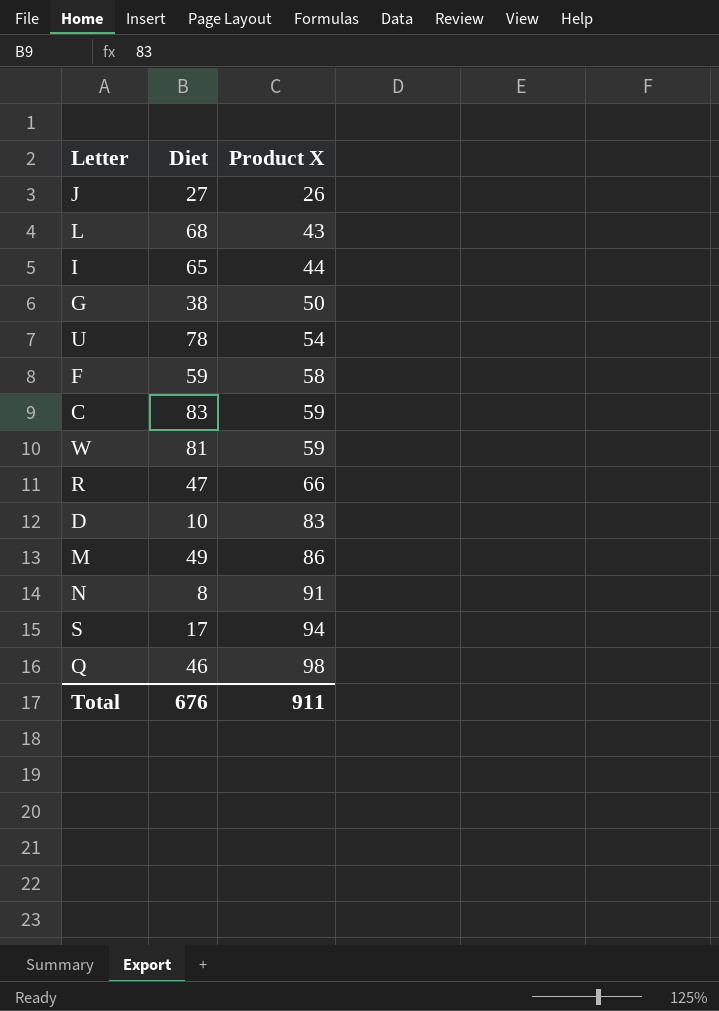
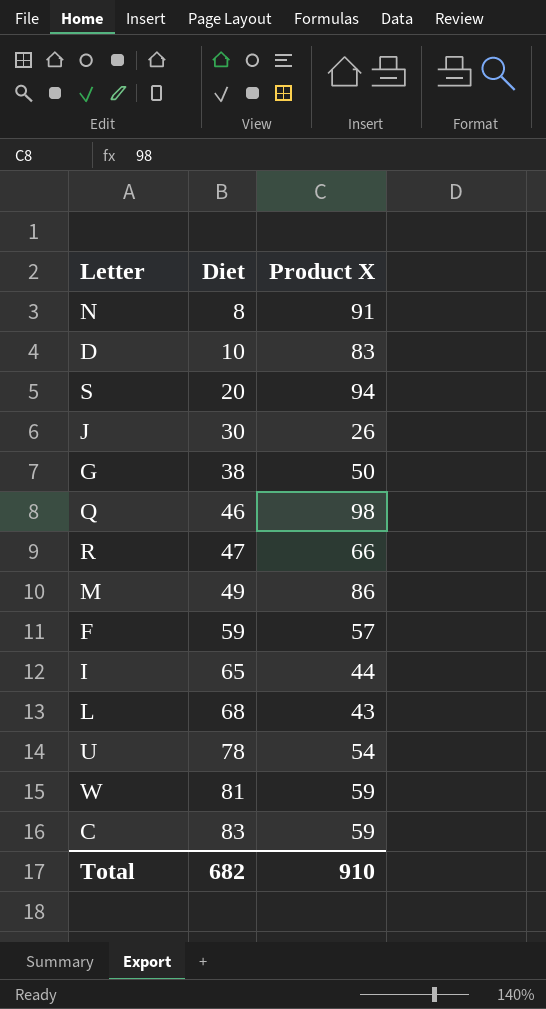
row order: Product X ascending -> Diet ascending
S | Diet: 17 -> 20
J | Diet: 27 -> 30
F | Product X: 58 -> 57
Total | Diet: 676 -> 682
Total | Product X: 911 -> 910

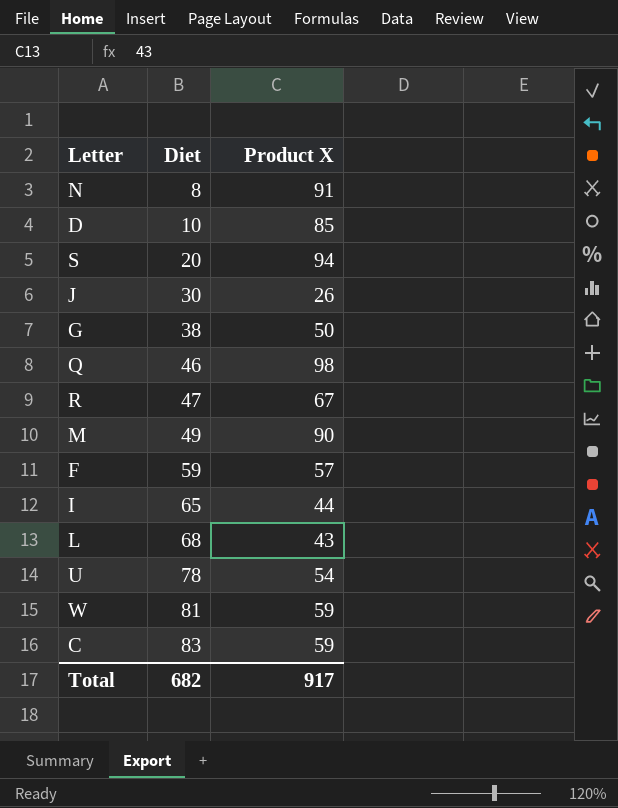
D | Product X: 83 -> 85
R | Product X: 66 -> 67
M | Product X: 86 -> 90
Total | Product X: 910 -> 917

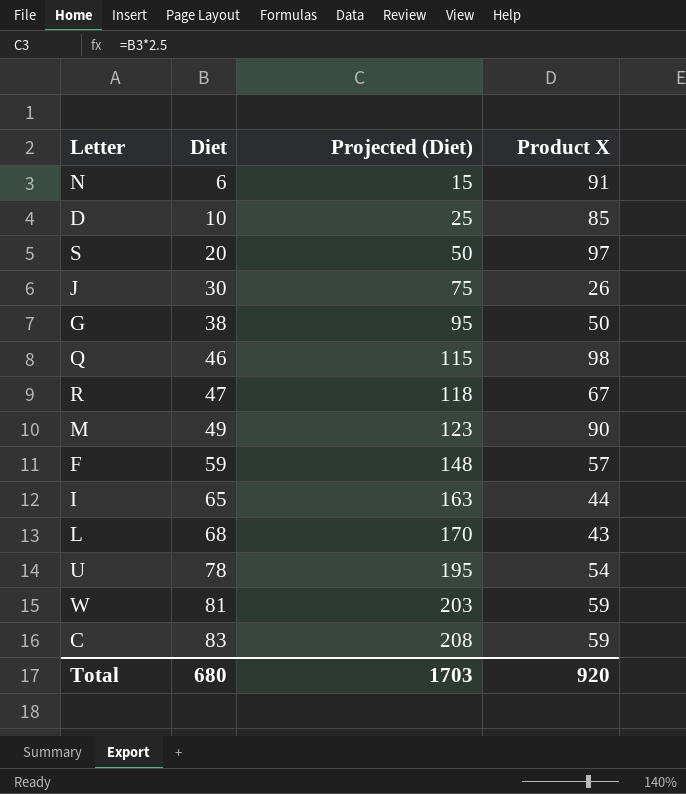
column Projected (Diet) | formula: none -> [Diet] * 2.5
N | Diet: 8 -> 6
S | Product X: 94 -> 97
Total | Diet: 682 -> 680
Total | Product X: 917 -> 920

